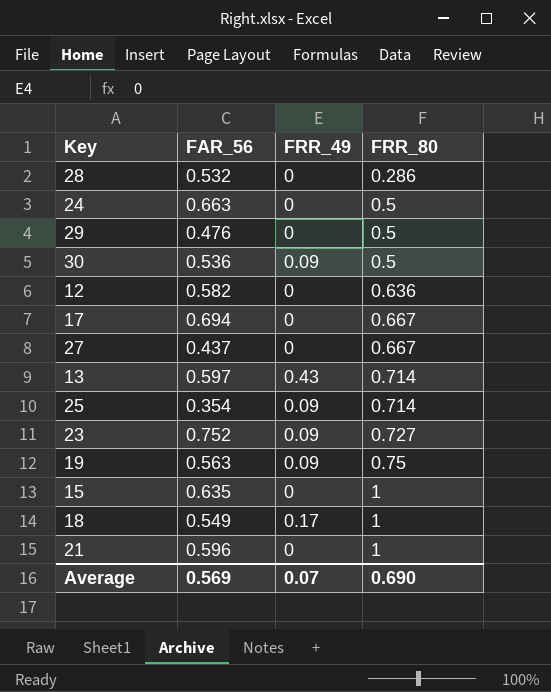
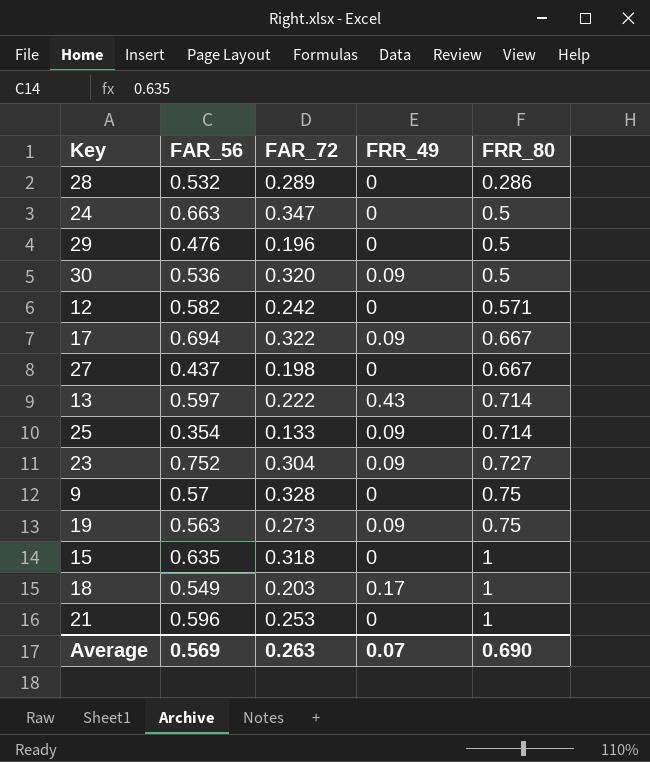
column FAR_72 | position: none -> 3
12 | FRR_80: 0.636 -> 0.571
17 | FRR_49: 0 -> 0.09
row 9: none -> 0.57 | 0.328 | 0 | 0.75

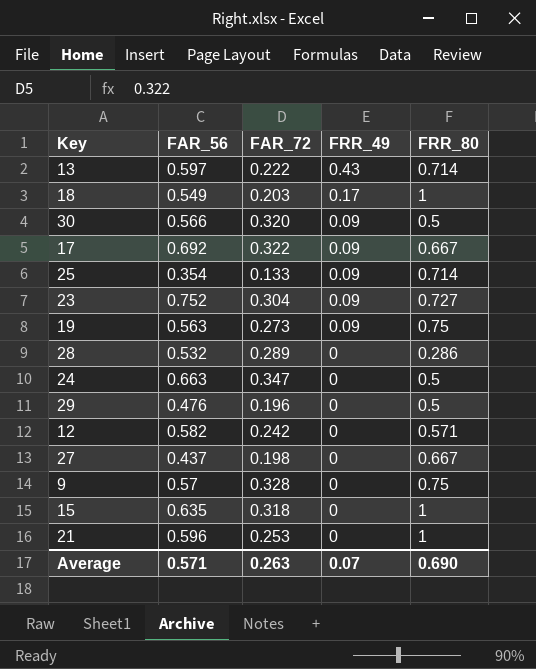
row order: FRR_80 ascending -> FRR_49 descending
30 | FAR_56: 0.536 -> 0.566
17 | FAR_56: 0.694 -> 0.692
Average | FAR_56: 0.569 -> 0.571

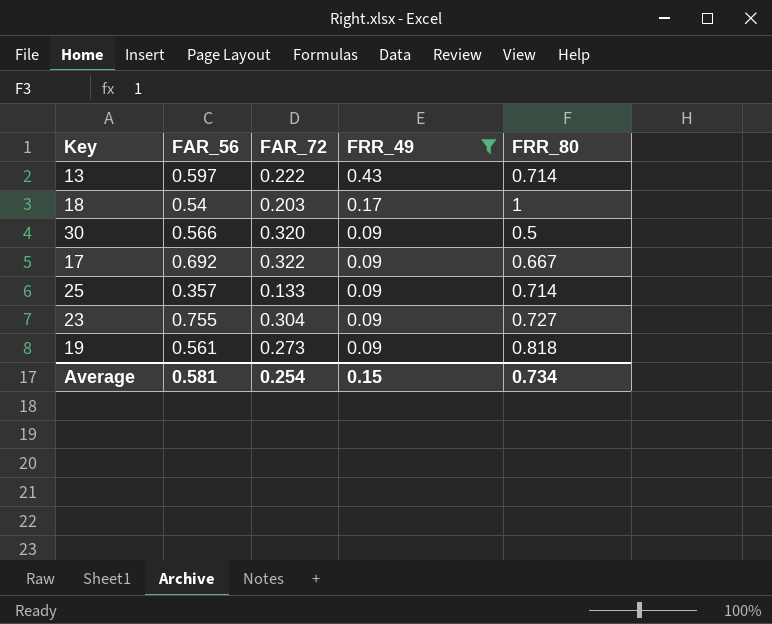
filter: none -> FRR_49 != 0
18 | FAR_56: 0.549 -> 0.54
25 | FAR_56: 0.354 -> 0.357
23 | FAR_56: 0.752 -> 0.755
19 | FAR_56: 0.563 -> 0.561
19 | FRR_80: 0.75 -> 0.818
Average | FAR_56: 0.571 -> 0.581
Average | FAR_72: 0.263 -> 0.254
Average | FRR_49: 0.07 -> 0.15
Average | FRR_80: 0.690 -> 0.734

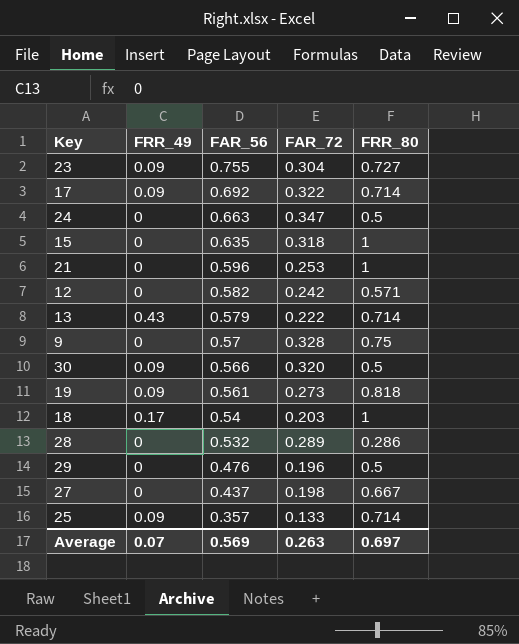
filter: FRR_49 != 0 -> none
row order: FRR_49 descending -> FAR_56 descending
column FRR_49 | position: 4 -> 2
17 | FRR_80: 0.667 -> 0.714
13 | FAR_56: 0.597 -> 0.579
Average | FRR_49: 0.15 -> 0.07
Average | FAR_56: 0.581 -> 0.569
Average | FAR_72: 0.254 -> 0.263
Average | FRR_80: 0.734 -> 0.697

